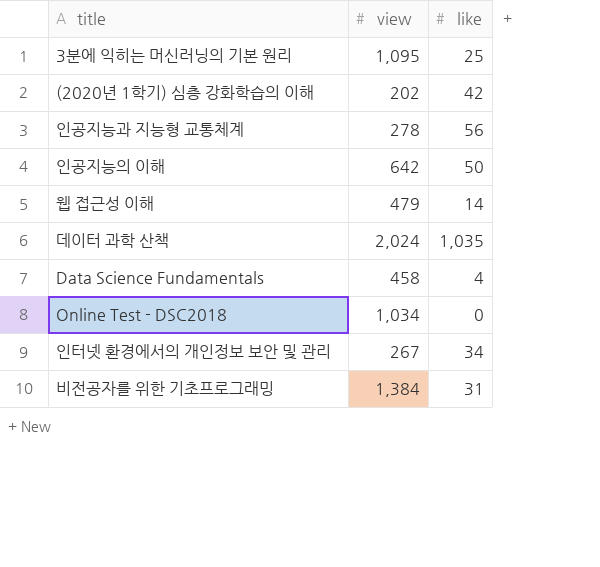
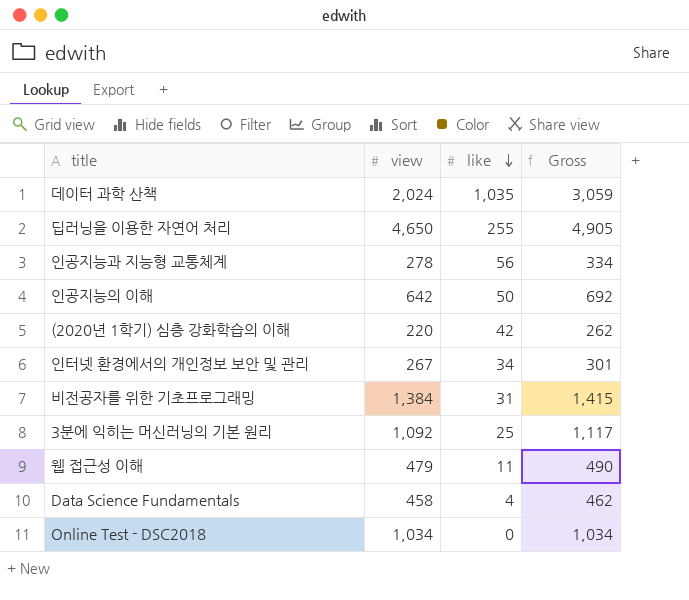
row order: none -> like descending
column Gross | formula: none -> [view] + [like]
row 딥러닝을 이용한 자연어 처리: none -> 4,650 | 255 | 4,905
(2020년 1학기) 심층 강화학습의 이해 | view: 202 -> 220
3분에 익히는 머신러닝의 기본 원리 | view: 1,095 -> 1,092
웹 접근성 이해 | like: 14 -> 11

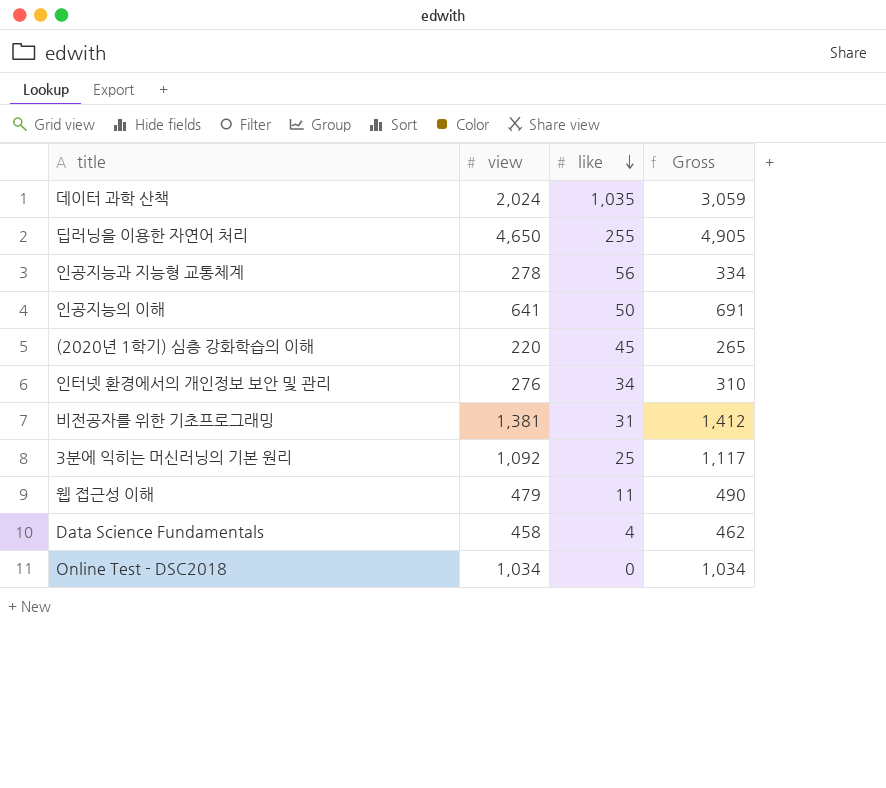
인공지능의 이해 | view: 642 -> 641
인공지능의 이해 | Gross: 692 -> 691
(2020년 1학기) 심층 강화학습의 이해 | like: 42 -> 45
(2020년 1학기) 심층 강화학습의 이해 | Gross: 262 -> 265
인터넷 환경에서의 개인정보 보안 및 관리 | view: 267 -> 276
인터넷 환경에서의 개인정보 보안 및 관리 | Gross: 301 -> 310
비전공자를 위한 기초프로그래밍 | view: 1,384 -> 1,381
비전공자를 위한 기초프로그래밍 | Gross: 1,415 -> 1,412

